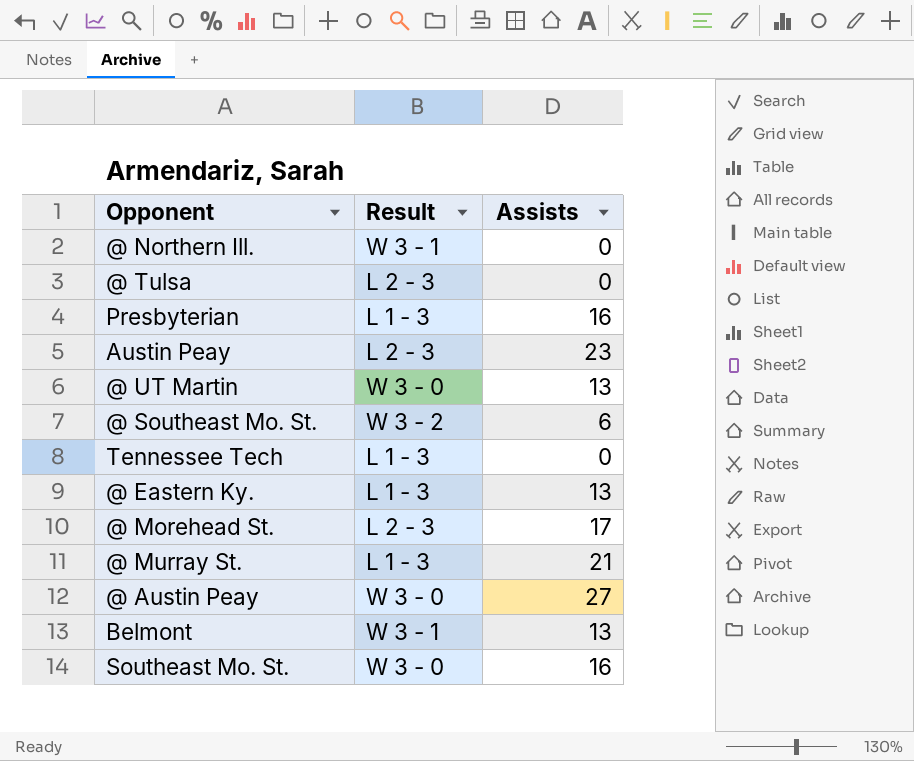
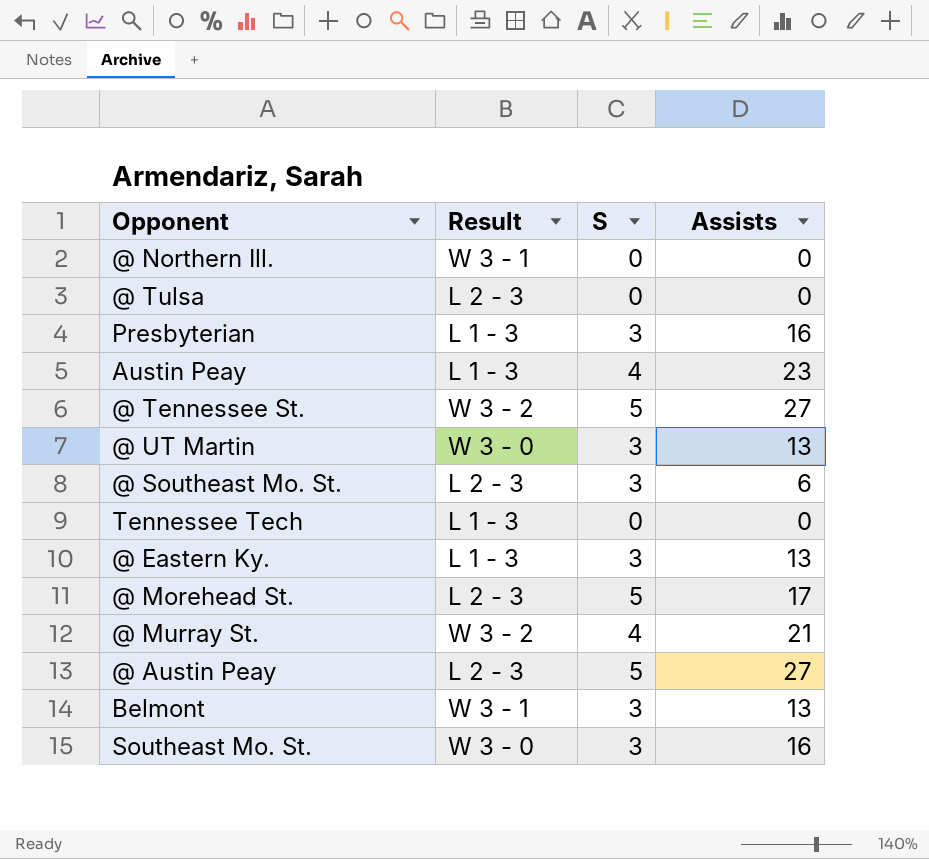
column S | position: none -> 3
Austin Peay | Result: L 2 - 3 -> L 1 - 3
row @ Tennessee St.: none -> W 3 - 2 | 5 | 27
@ Southeast Mo. St. | Result: W 3 - 2 -> L 2 - 3
@ Murray St. | Result: L 1 - 3 -> W 3 - 2
@ Austin Peay | Result: W 3 - 0 -> L 2 - 3

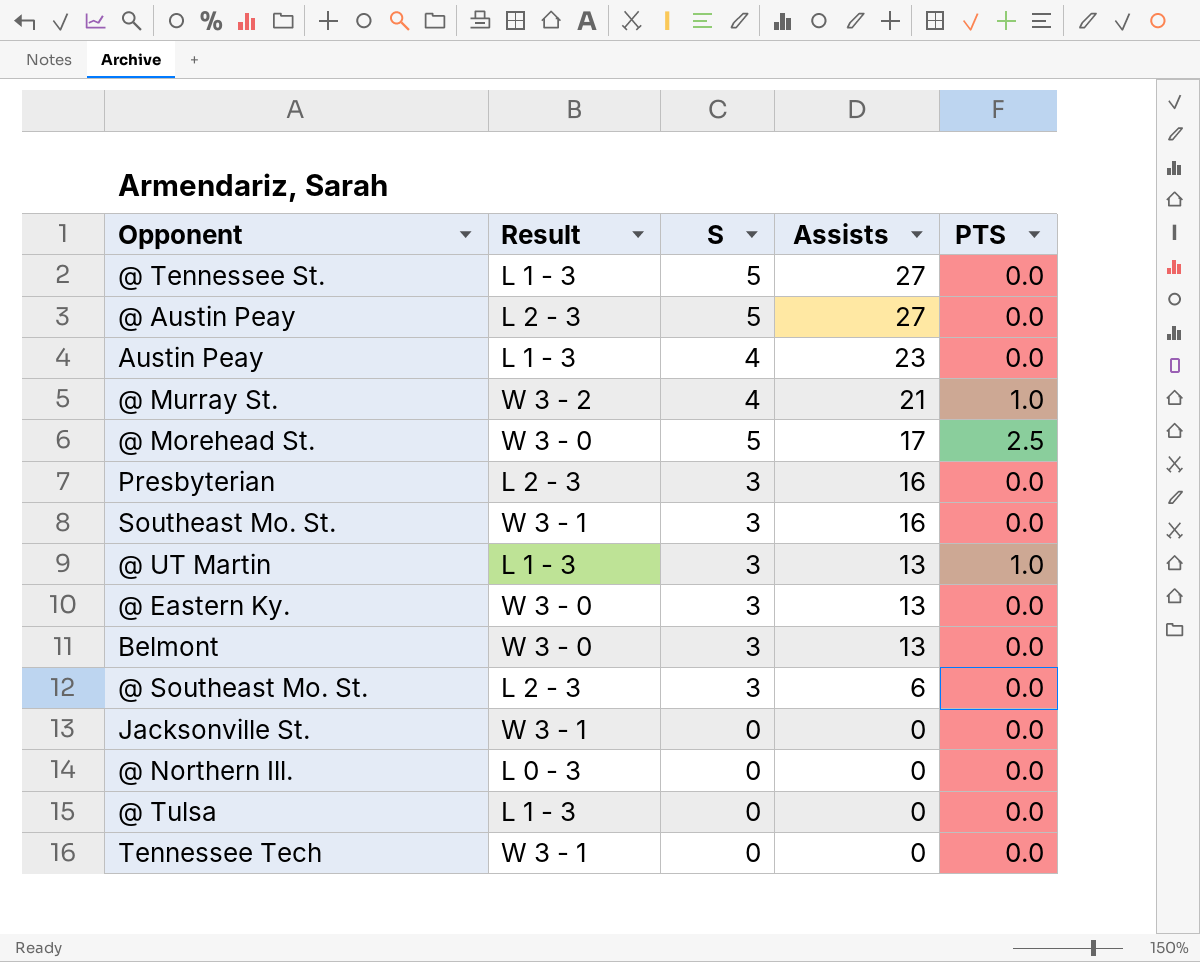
row order: none -> Assists descending
column PTS | position: none -> 5
@ Tennessee St. | Result: W 3 - 2 -> L 1 - 3
@ Morehead St. | Result: L 2 - 3 -> W 3 - 0
Presbyterian | Result: L 1 - 3 -> L 2 - 3
Southeast Mo. St. | Result: W 3 - 0 -> W 3 - 1
@ UT Martin | Result: W 3 - 0 -> L 1 - 3
@ Eastern Ky. | Result: L 1 - 3 -> W 3 - 0
Belmont | Result: W 3 - 1 -> W 3 - 0
row Jacksonville St.: none -> W 3 - 1 | 0 | 0 | 0.0
@ Northern Ill. | Result: W 3 - 1 -> L 0 - 3
@ Tulsa | Result: L 2 - 3 -> L 1 - 3
Tennessee Tech | Result: L 1 - 3 -> W 3 - 1

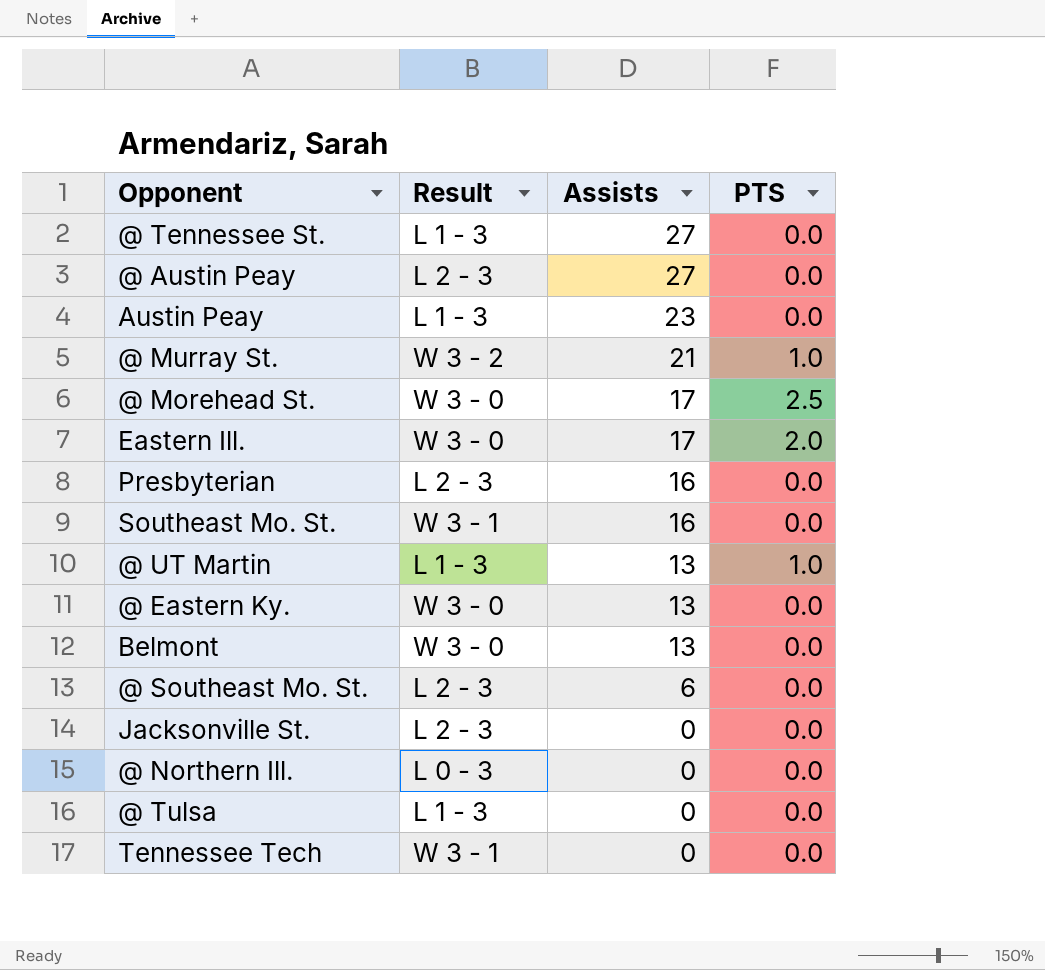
column S | position: 3 -> none
row Eastern Ill.: none -> W 3 - 0 | 17 | 2.0
Jacksonville St. | Result: W 3 - 1 -> L 2 - 3

